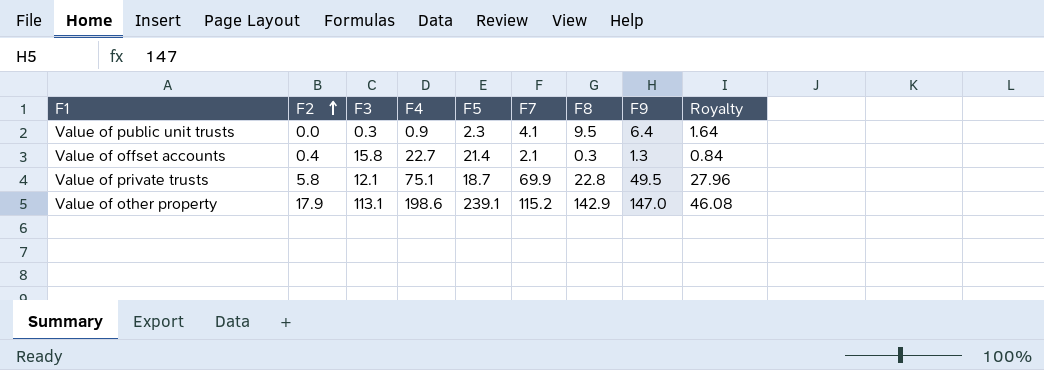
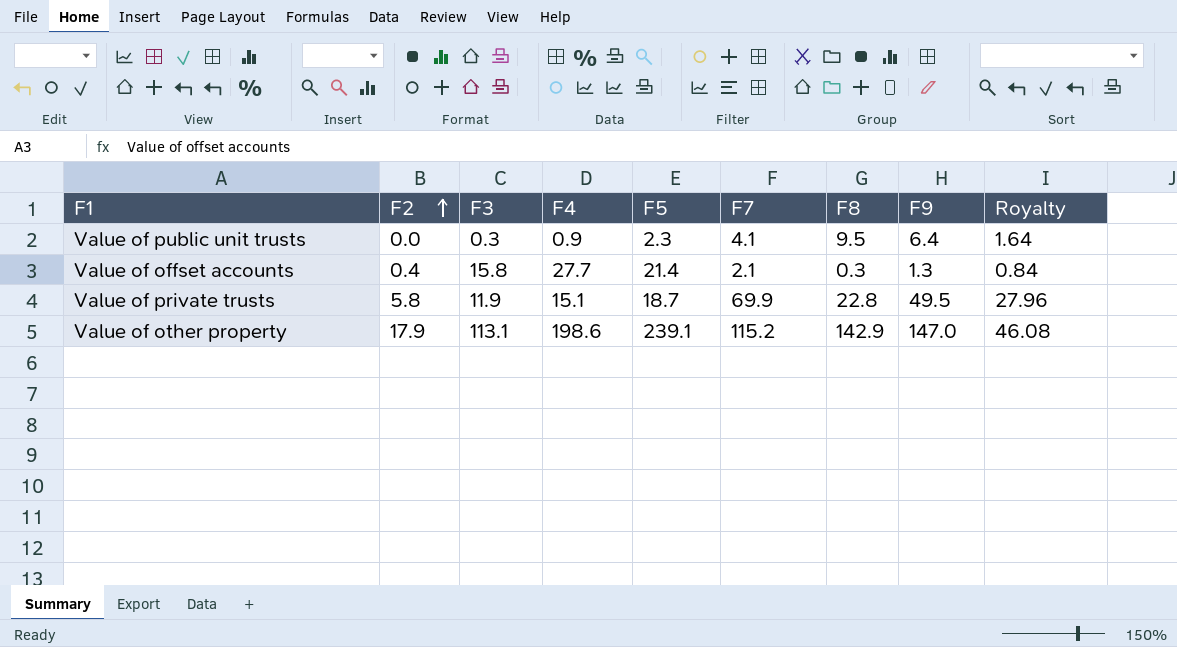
Value of offset accounts | F4: 22.7 -> 27.7
Value of private trusts | F3: 12.1 -> 11.9
Value of private trusts | F4: 75.1 -> 15.1

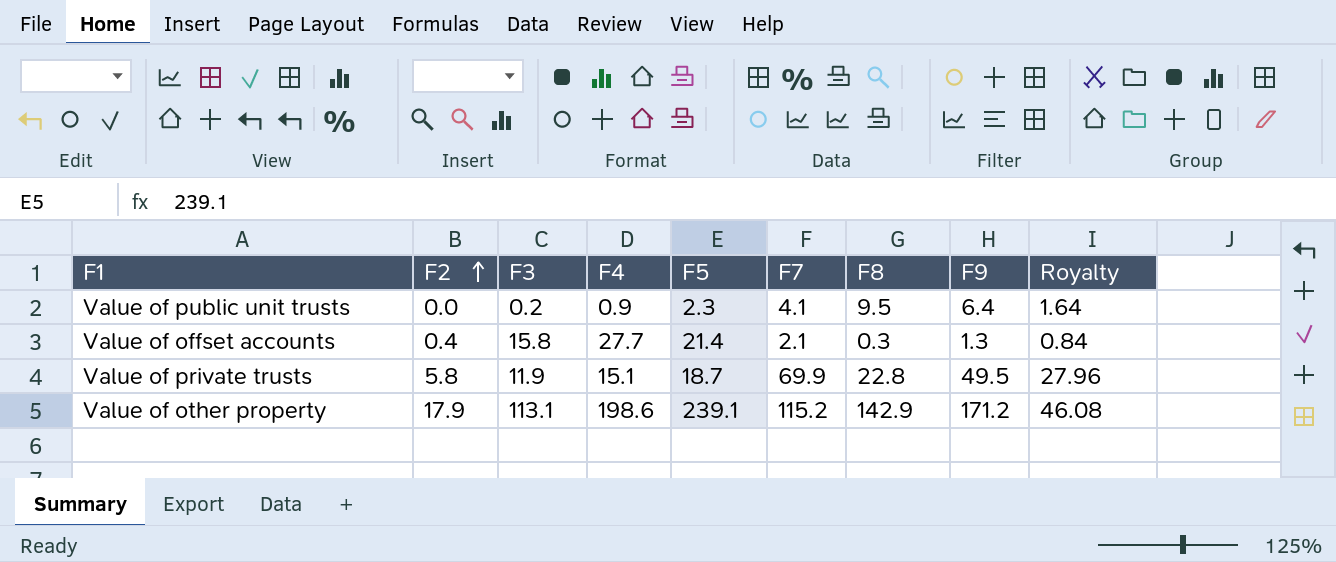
Value of public unit trusts | F3: 0.3 -> 0.2
Value of other property | F9: 147.0 -> 171.2

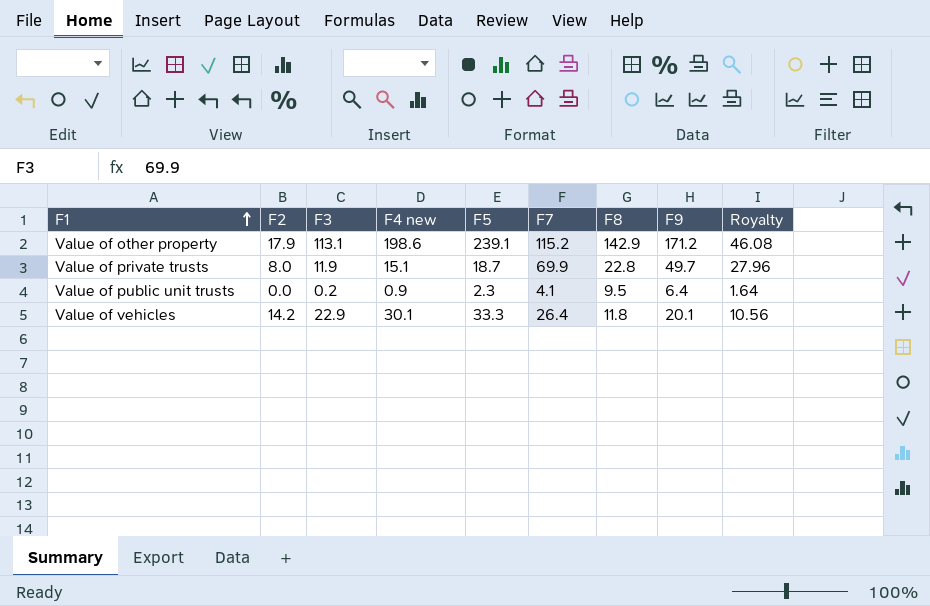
row order: F2 ascending -> F1 ascending
column name: F4 -> F4 new
row Value of offset accounts: 0.4 | 15.8 | 27.7 | 21.4 | 2.1 | 0.3 | 1.3 | 0.84 -> none
Value of private trusts | F2: 5.8 -> 8.0
Value of private trusts | F9: 49.5 -> 49.7
row Value of vehicles: none -> 14.2 | 22.9 | 30.1 | 33.3 | 26.4 | 11.8 | 20.1 | 10.56

